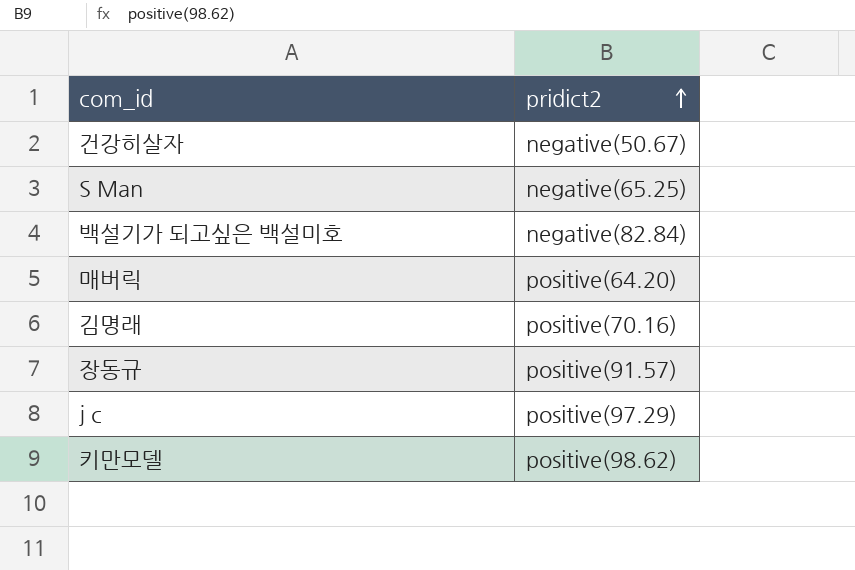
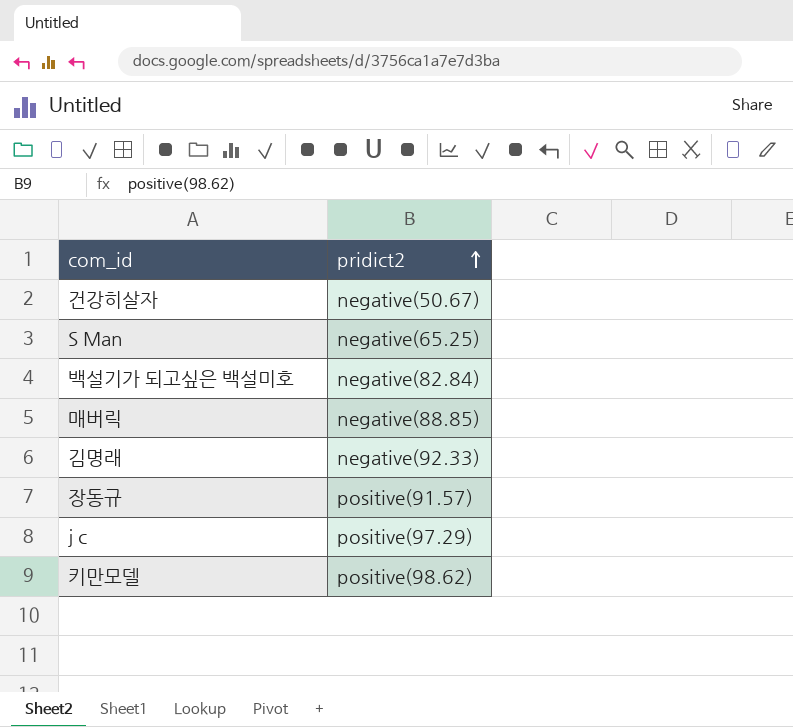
매버릭 | pridict2: positive(64.20) -> negative(88.85)
김명래 | pridict2: positive(70.16) -> negative(92.33)

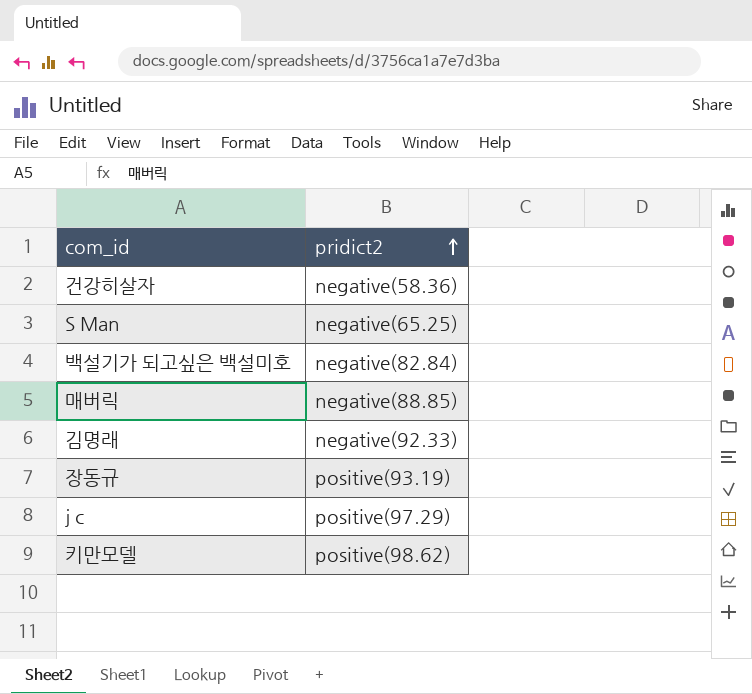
건강히살자 | pridict2: negative(50.67) -> negative(58.36)
장동규 | pridict2: positive(91.57) -> positive(93.19)

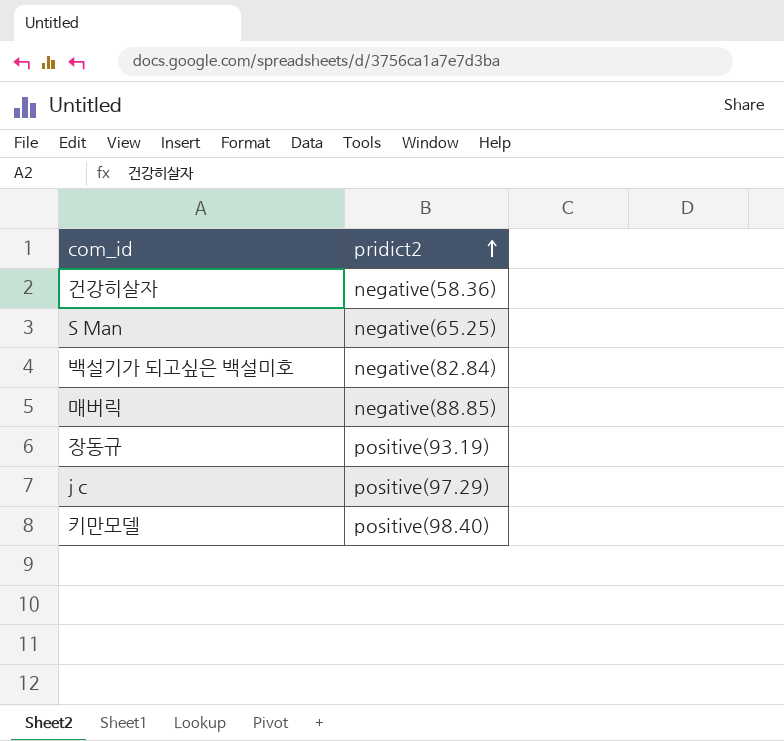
row 김명래: negative(92.33) -> none
키만모델 | pridict2: positive(98.62) -> positive(98.40)

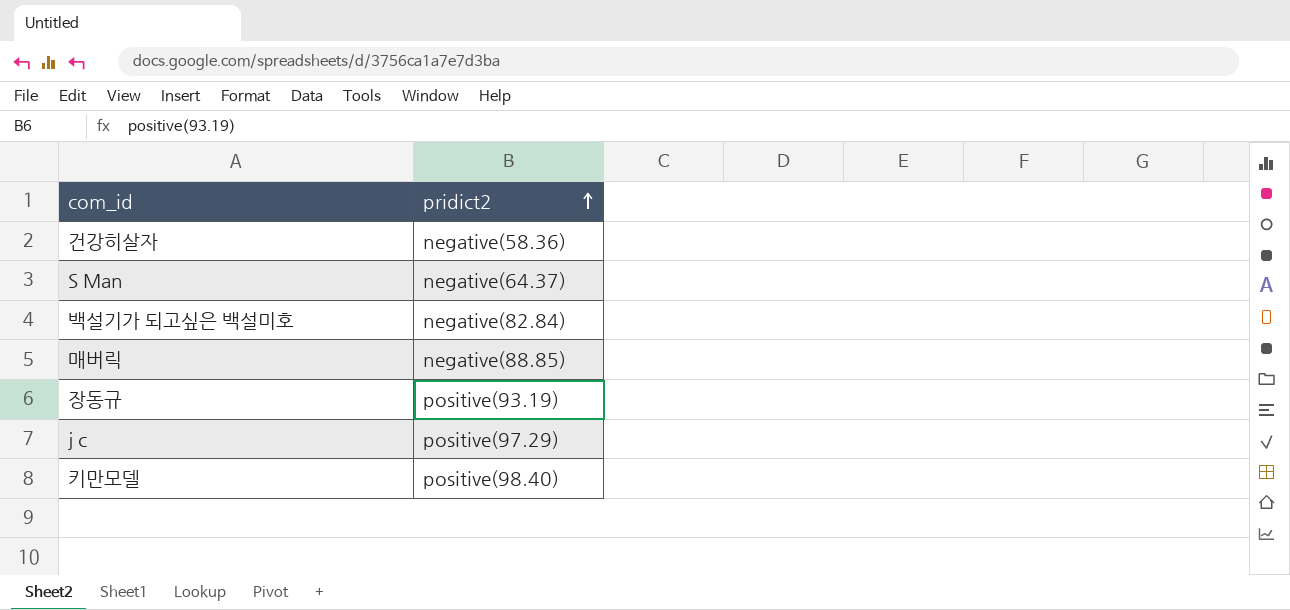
S Man | pridict2: negative(65.25) -> negative(64.37)

